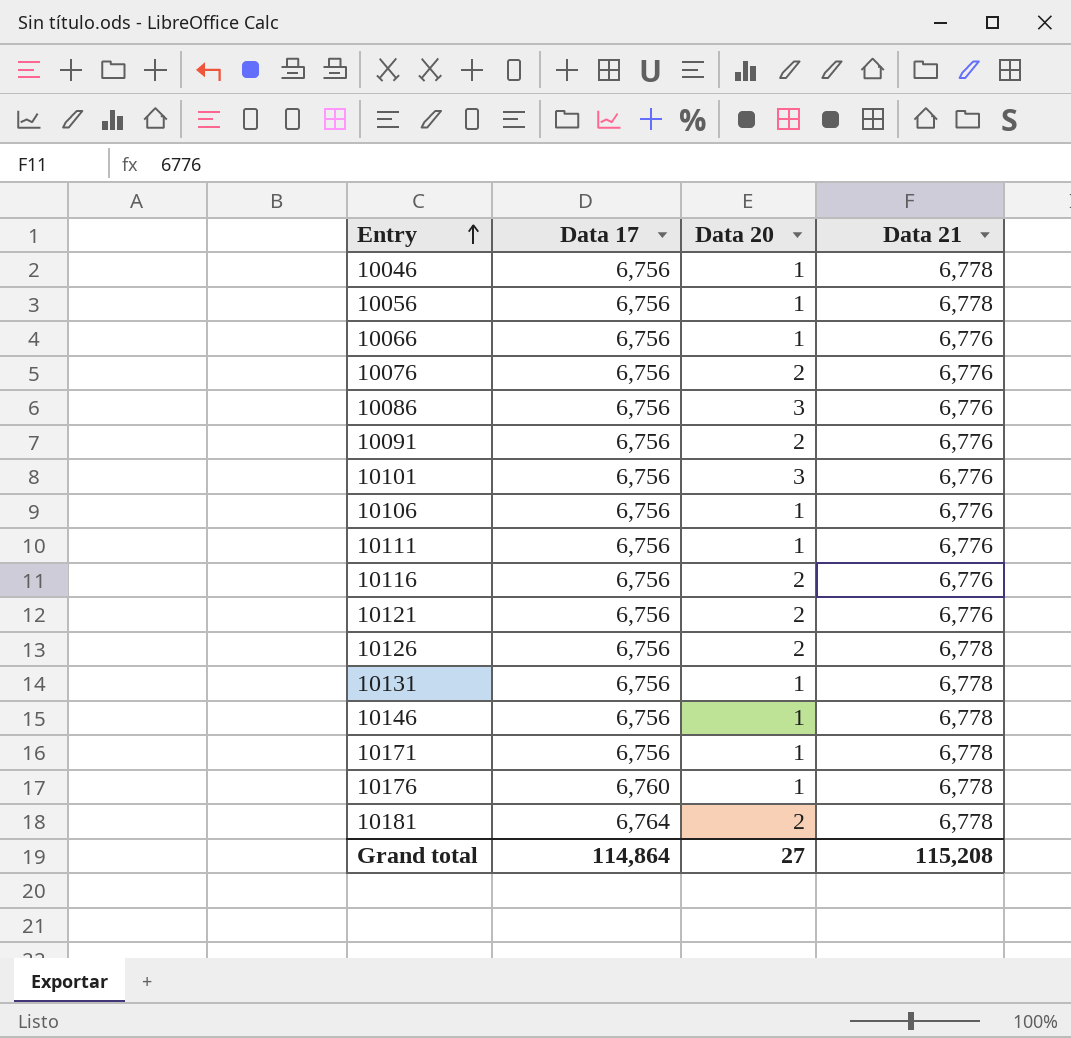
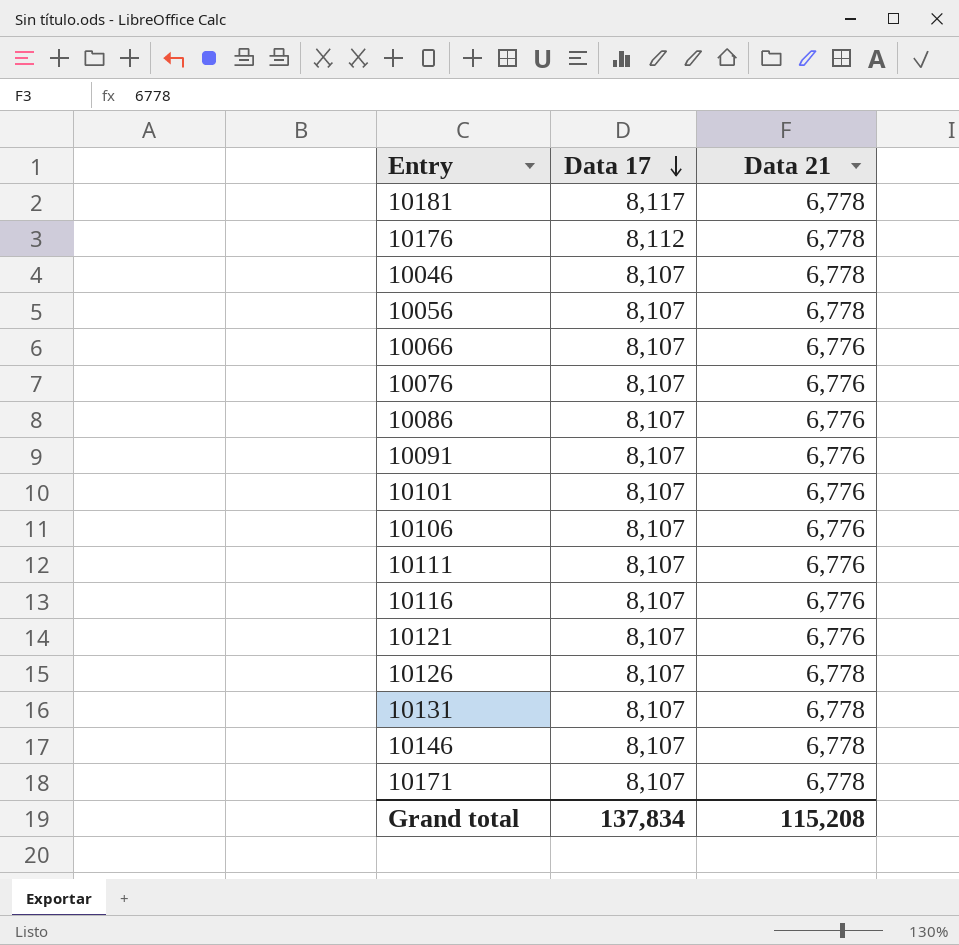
row order: Entry ascending -> Data 17 descending
column Data 20 | position: 3 -> none
10181 | Data 17: 6,764 -> 8,117
10176 | Data 17: 6,760 -> 8,112
10046 | Data 17: 6,756 -> 8,107
10056 | Data 17: 6,756 -> 8,107
10066 | Data 17: 6,756 -> 8,107
10076 | Data 17: 6,756 -> 8,107
10086 | Data 17: 6,756 -> 8,107
10091 | Data 17: 6,756 -> 8,107
10101 | Data 17: 6,756 -> 8,107
10106 | Data 17: 6,756 -> 8,107
10111 | Data 17: 6,756 -> 8,107
10116 | Data 17: 6,756 -> 8,107
10121 | Data 17: 6,756 -> 8,107
10126 | Data 17: 6,756 -> 8,107
10131 | Data 17: 6,756 -> 8,107
10146 | Data 17: 6,756 -> 8,107
10171 | Data 17: 6,756 -> 8,107
Grand total | Data 17: 114,864 -> 137,834

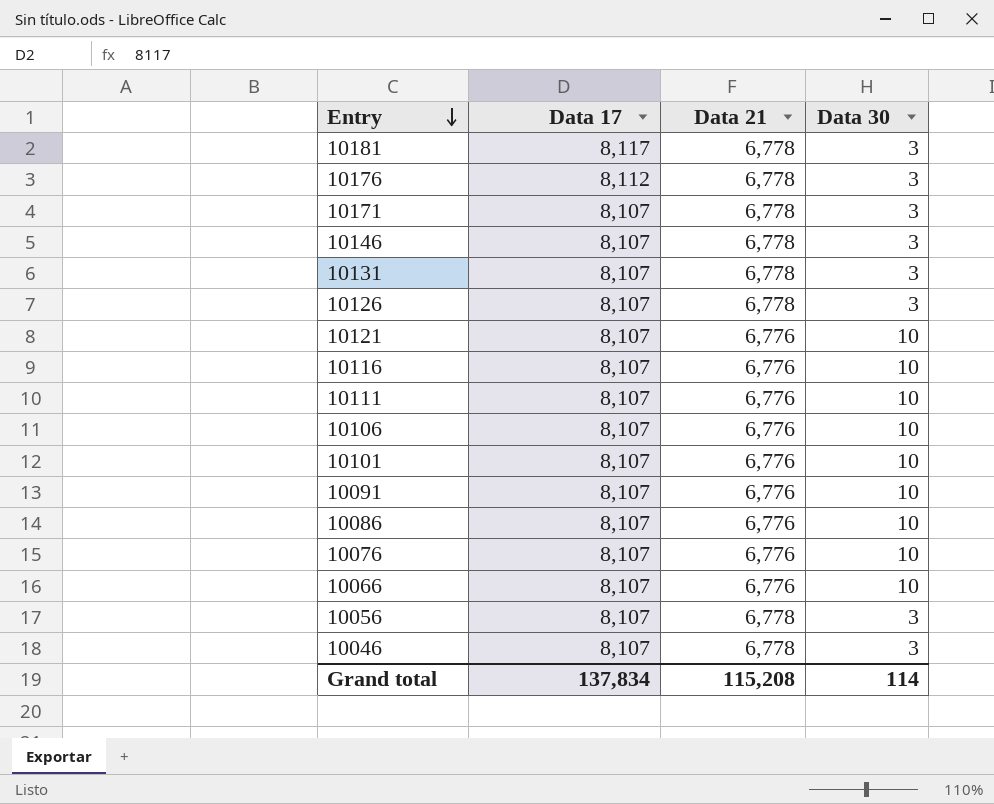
row order: Data 17 descending -> Entry descending
column Data 30 | position: none -> 4

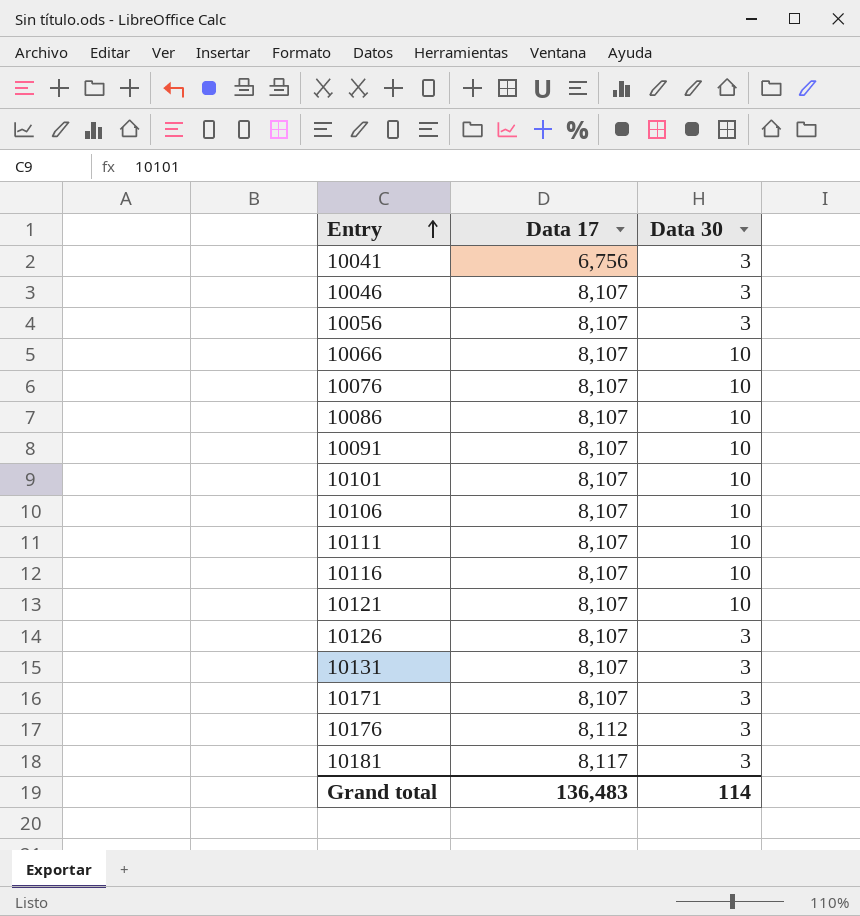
row order: Entry descending -> Entry ascending
column Data 21 | position: 3 -> none
row 10146: 8,107 | 6,778 | 3 -> none
row 10041: none -> 6,756 | 3
Grand total | Data 17: 137,834 -> 136,483

